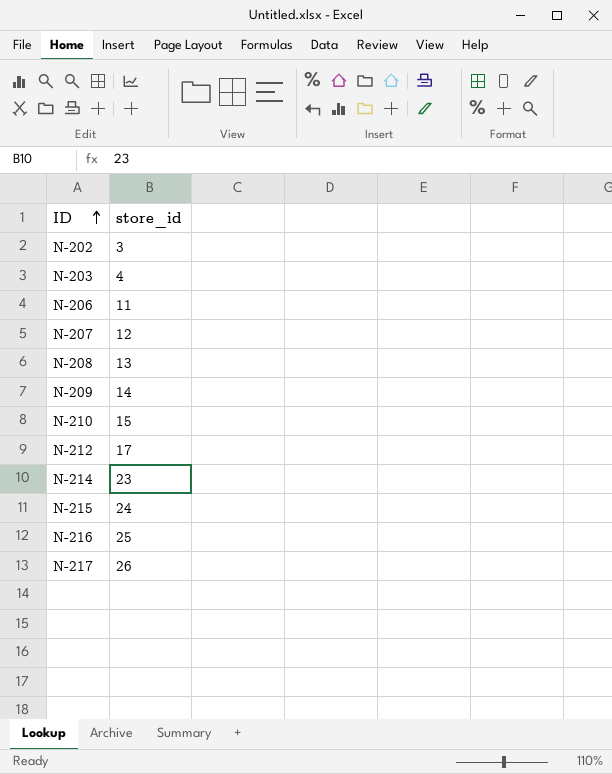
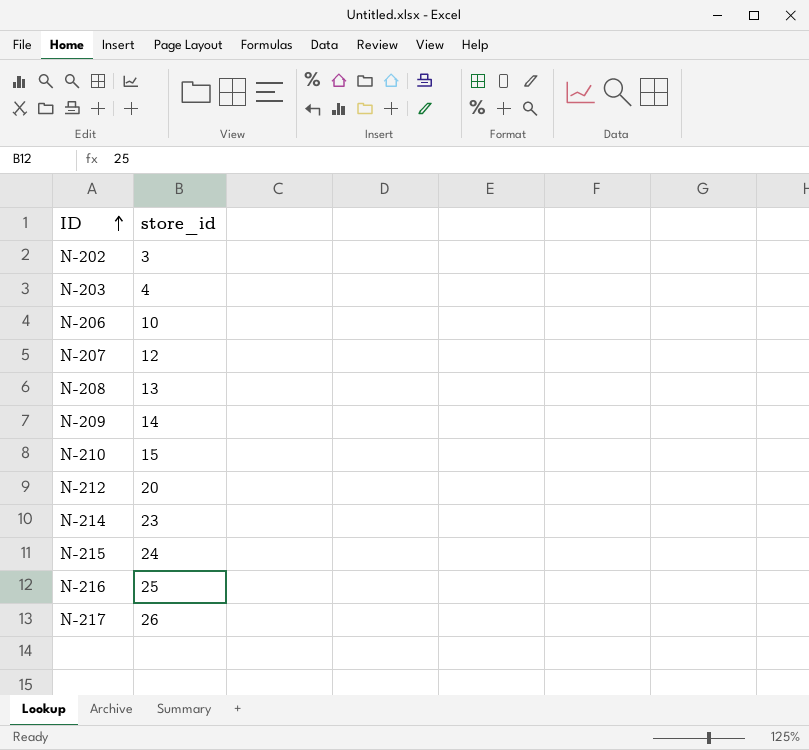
N-206 | store_id: 11 -> 10
N-212 | store_id: 17 -> 20

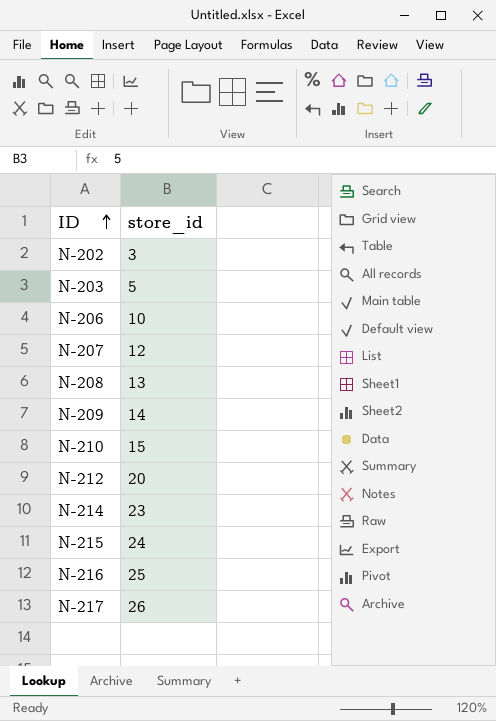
N-203 | store_id: 4 -> 5

